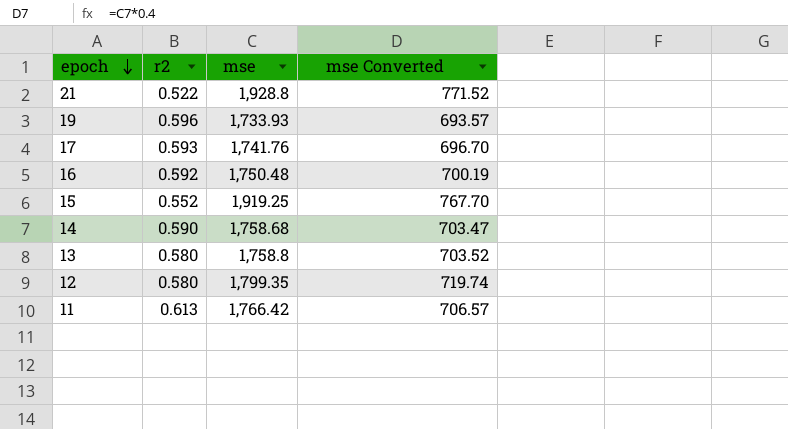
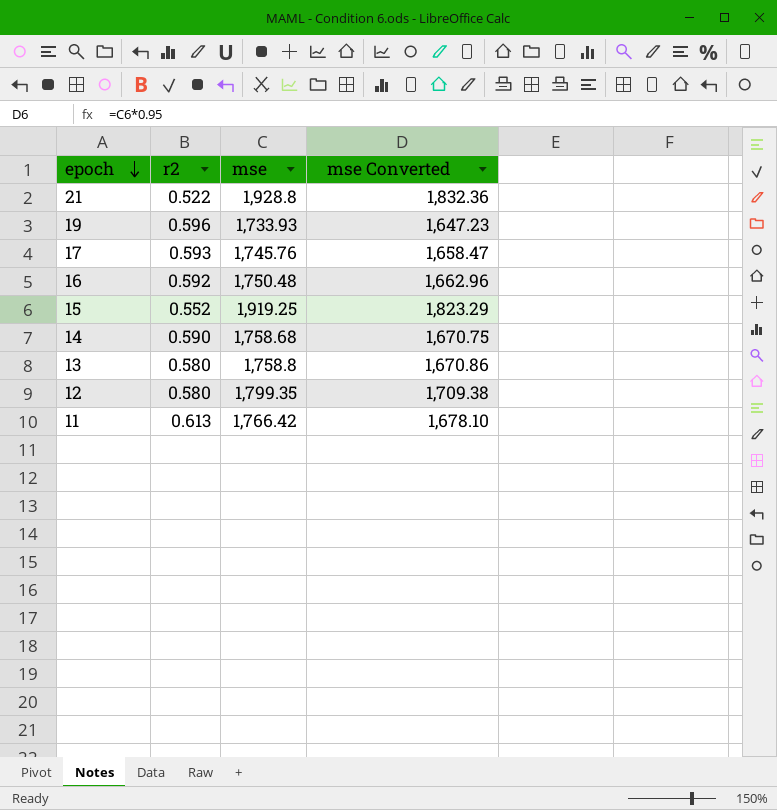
column mse Converted | formula: [mse] * 0.4 -> [mse] * 0.95
17 | mse: 1,741.76 -> 1,745.76

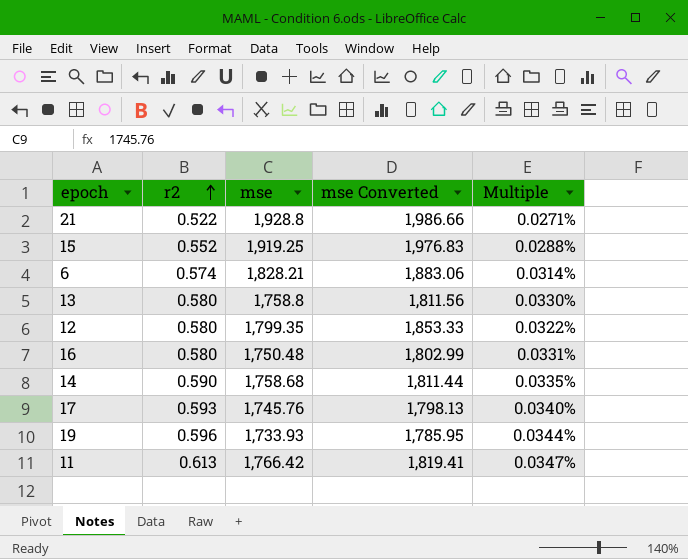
row order: epoch descending -> r2 ascending
column mse Converted | formula: [mse] * 0.95 -> [mse] * 1.03
column Multiple | formula: none -> [r2] / [mse]
row 6: none -> 0.574 | 1,828.21 | 1,883.06 | 0.0314%
16 | r2: 0.592 -> 0.580

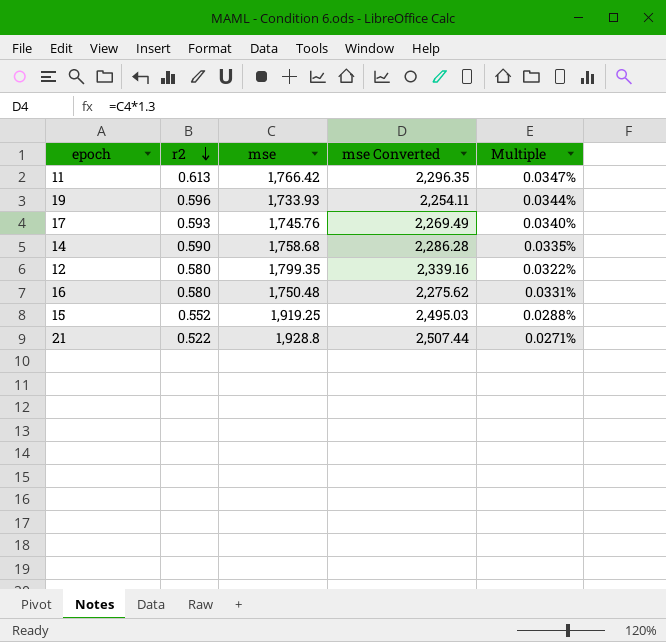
row order: r2 ascending -> r2 descending
column mse Converted | formula: [mse] * 1.03 -> [mse] * 1.3
row 6: 0.574 | 1,828.21 | 1,883.06 | 0.0314% -> none
row 13: 0.580 | 1,758.8 | 1,811.56 | 0.0330% -> none

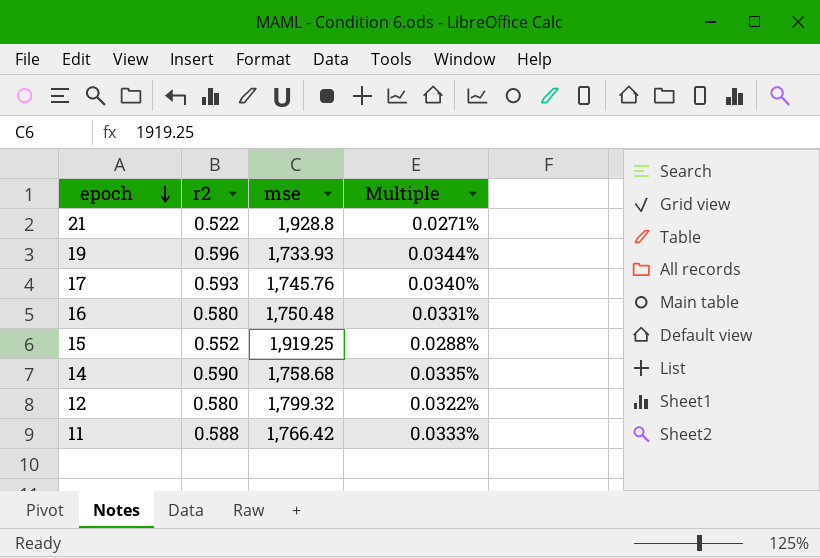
row order: r2 descending -> epoch descending
column mse Converted | formula: [mse] * 1.3 -> none
12 | mse: 1,799.35 -> 1,799.32
11 | r2: 0.613 -> 0.588
11 | Multiple: 0.0347% -> 0.0333%

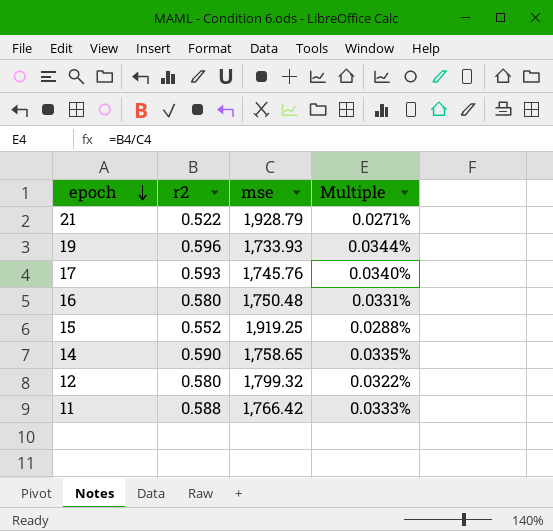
21 | mse: 1,928.8 -> 1,928.79
14 | mse: 1,758.68 -> 1,758.65

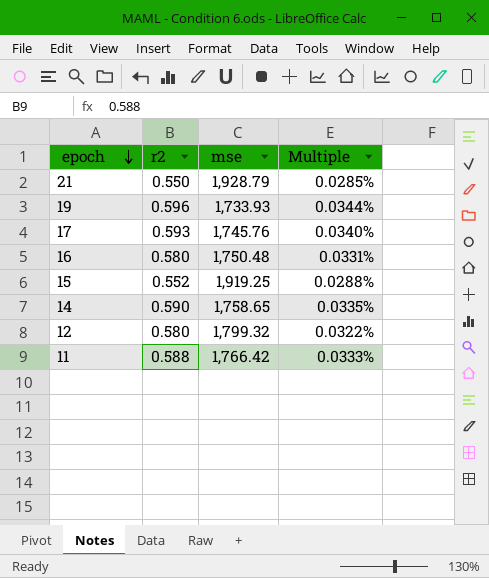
21 | r2: 0.522 -> 0.550
21 | Multiple: 0.0271% -> 0.0285%

